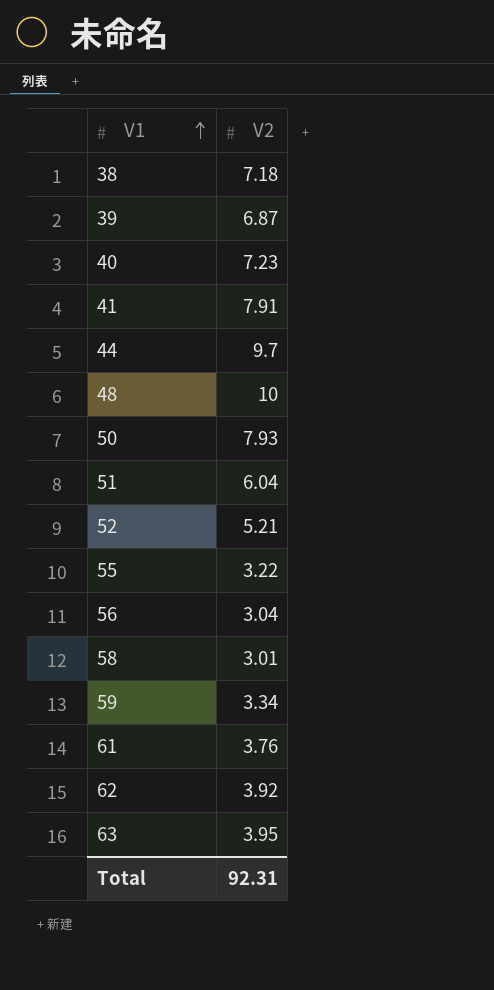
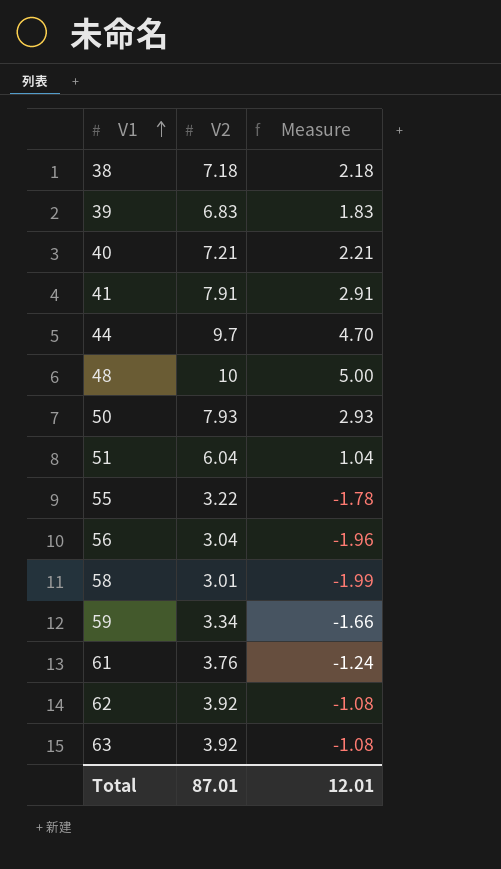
column Measure | formula: none -> [V2] - 5
row 52: 5.21 -> none
39 | V2: 6.87 -> 6.83
40 | V2: 7.23 -> 7.21
63 | V2: 3.95 -> 3.92
Total | V2: 92.31 -> 87.01

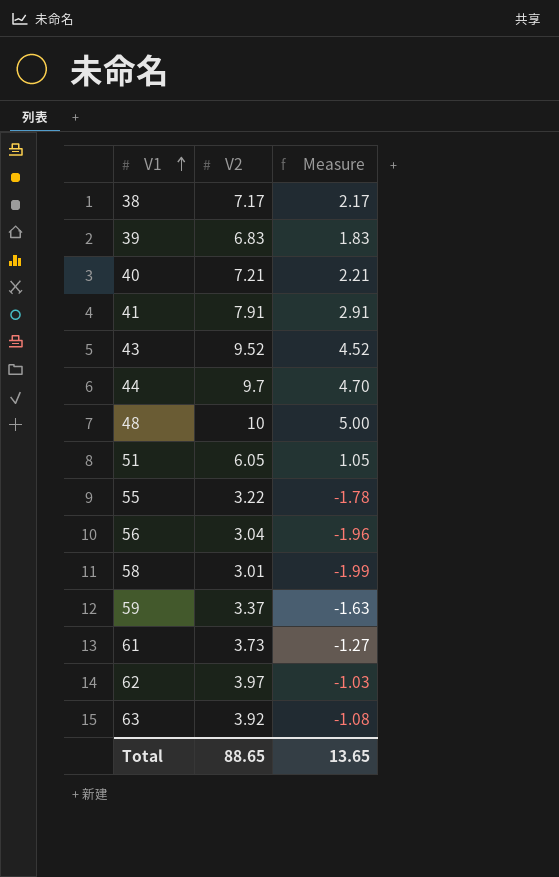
row 50: 7.93 | 2.93 -> none
38 | V2: 7.18 -> 7.17
38 | Measure: 2.18 -> 2.17
row 43: none -> 9.52 | 4.52
51 | V2: 6.04 -> 6.05
51 | Measure: 1.04 -> 1.05
59 | V2: 3.34 -> 3.37
59 | Measure: -1.66 -> -1.63
61 | V2: 3.76 -> 3.73
61 | Measure: -1.24 -> -1.27
62 | V2: 3.92 -> 3.97
62 | Measure: -1.08 -> -1.03
Total | V2: 87.01 -> 88.65
Total | Measure: 12.01 -> 13.65

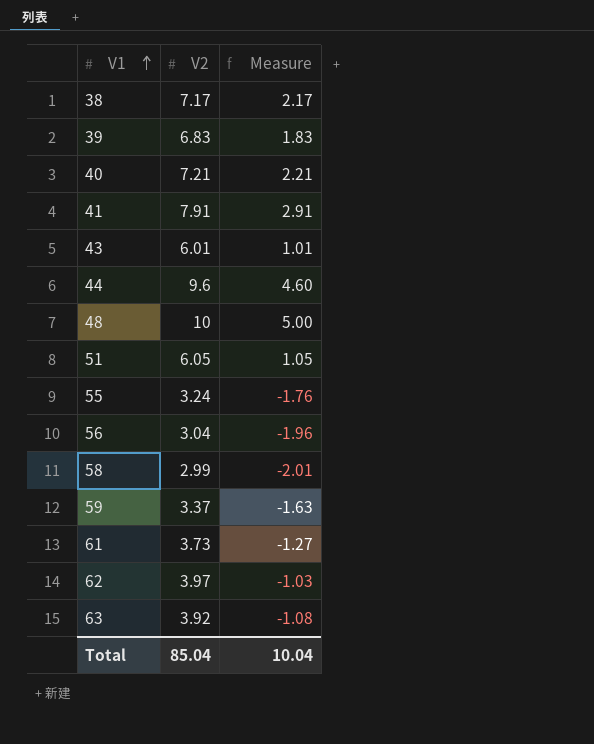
43 | V2: 9.52 -> 6.01
43 | Measure: 4.52 -> 1.01
44 | V2: 9.7 -> 9.6
44 | Measure: 4.70 -> 4.60
55 | V2: 3.22 -> 3.24
55 | Measure: -1.78 -> -1.76
58 | V2: 3.01 -> 2.99
58 | Measure: -1.99 -> -2.01
Total | V2: 88.65 -> 85.04
Total | Measure: 13.65 -> 10.04

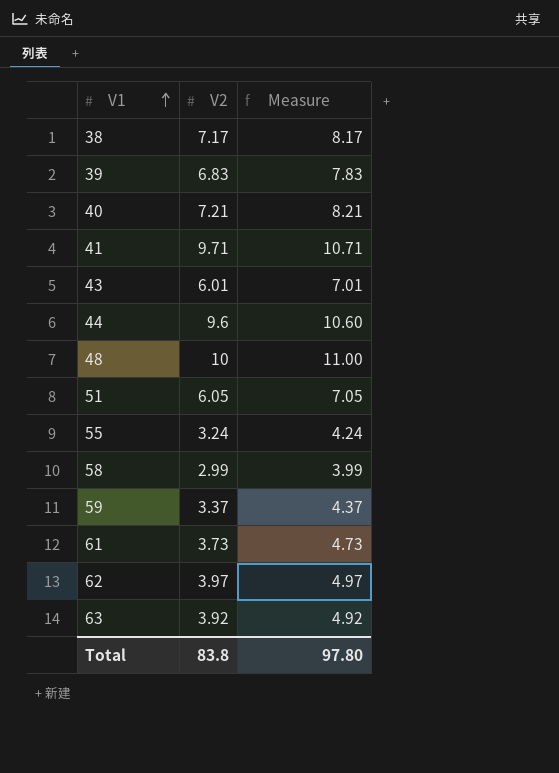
column Measure | formula: [V2] - 5 -> [V2] + 1
row 56: 3.04 | -1.96 -> none
41 | V2: 7.91 -> 9.71
Total | V2: 85.04 -> 83.8
Total | Measure: 10.04 -> 97.80

